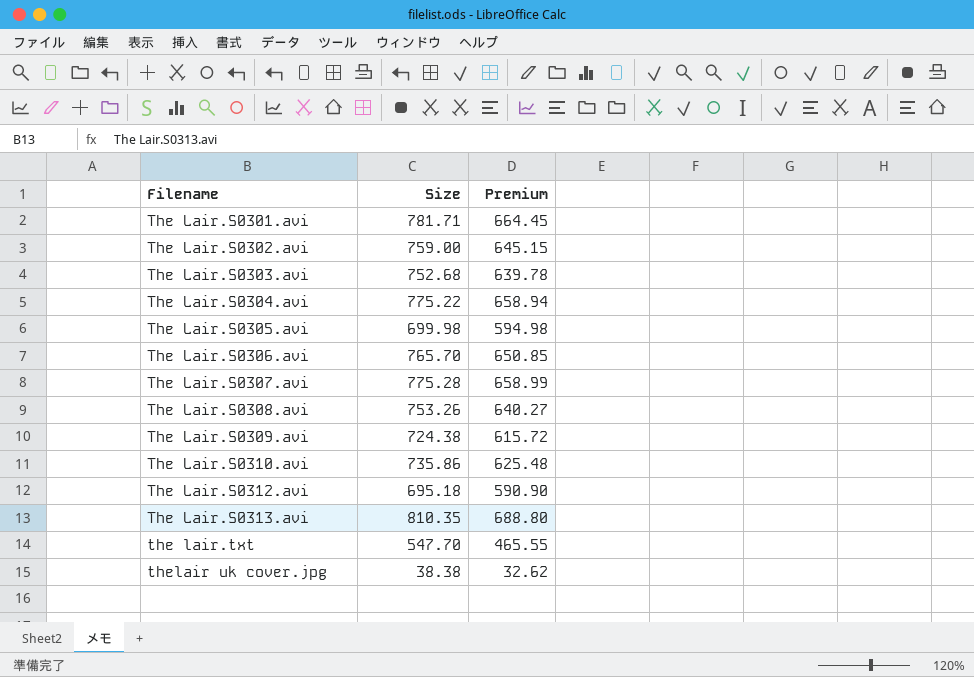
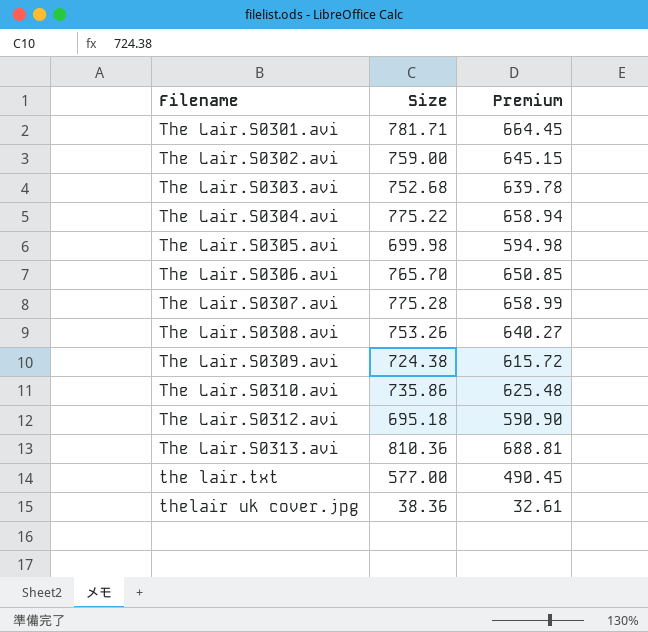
The Lair.S0313.avi | Size: 810.35 -> 810.36
The Lair.S0313.avi | Premium: 688.80 -> 688.81
the lair.txt | Size: 547.70 -> 577.00
the lair.txt | Premium: 465.55 -> 490.45
thelair uk cover.jpg | Size: 38.38 -> 38.36
thelair uk cover.jpg | Premium: 32.62 -> 32.61

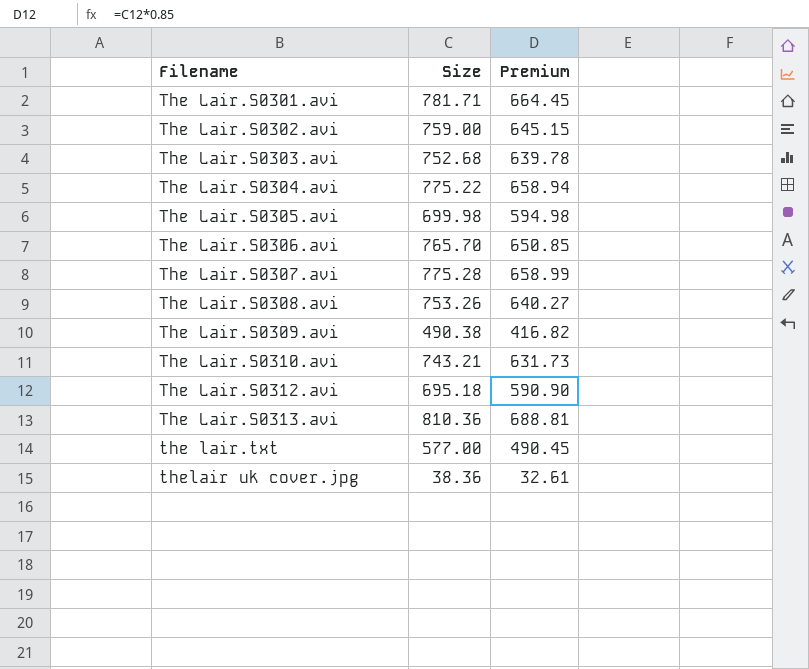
The Lair.S0309.avi | Size: 724.38 -> 490.38
The Lair.S0309.avi | Premium: 615.72 -> 416.82
The Lair.S0310.avi | Size: 735.86 -> 743.21
The Lair.S0310.avi | Premium: 625.48 -> 631.73

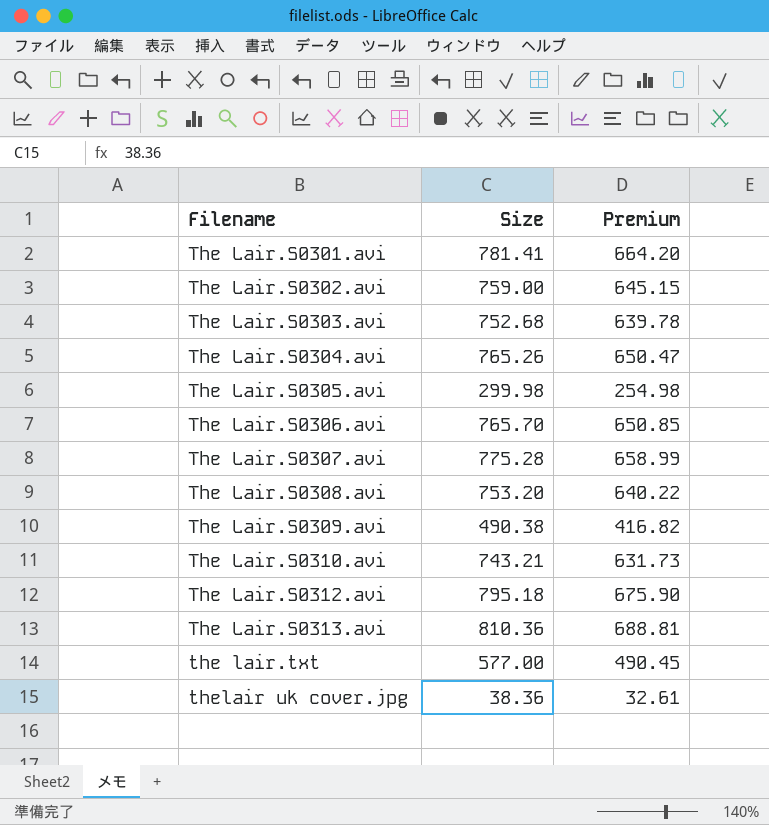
The Lair.S0301.avi | Size: 781.71 -> 781.41
The Lair.S0301.avi | Premium: 664.45 -> 664.20
The Lair.S0304.avi | Size: 775.22 -> 765.26
The Lair.S0304.avi | Premium: 658.94 -> 650.47
The Lair.S0305.avi | Size: 699.98 -> 299.98
The Lair.S0305.avi | Premium: 594.98 -> 254.98
The Lair.S0308.avi | Size: 753.26 -> 753.20
The Lair.S0308.avi | Premium: 640.27 -> 640.22
The Lair.S0312.avi | Size: 695.18 -> 795.18
The Lair.S0312.avi | Premium: 590.90 -> 675.90

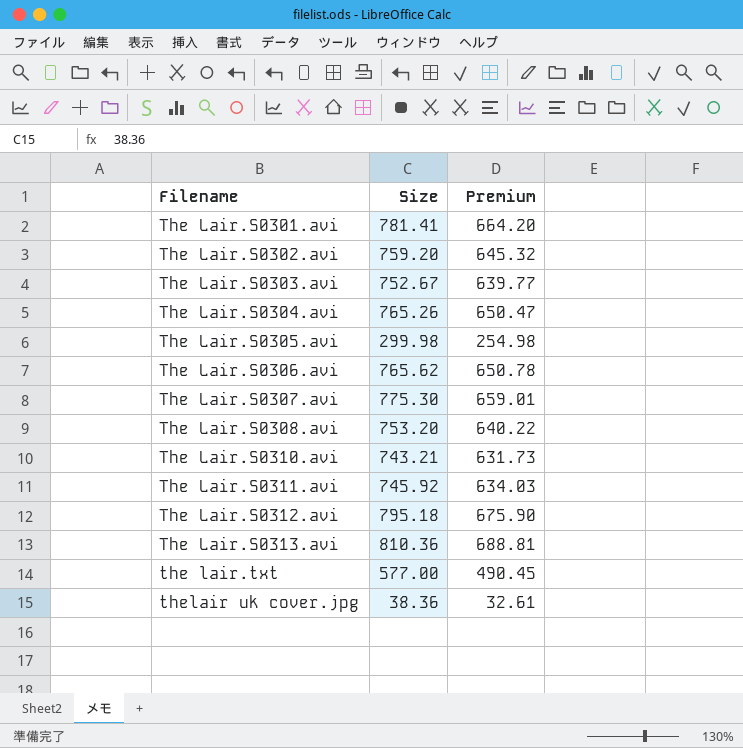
row The Lair.S0309.avi: 490.38 | 416.82 -> none
The Lair.S0302.avi | Size: 759.00 -> 759.20
The Lair.S0302.avi | Premium: 645.15 -> 645.32
The Lair.S0303.avi | Size: 752.68 -> 752.67
The Lair.S0303.avi | Premium: 639.78 -> 639.77
The Lair.S0306.avi | Size: 765.70 -> 765.62
The Lair.S0306.avi | Premium: 650.85 -> 650.78
The Lair.S0307.avi | Size: 775.28 -> 775.30
The Lair.S0307.avi | Premium: 658.99 -> 659.01
row The Lair.S0311.avi: none -> 745.92 | 634.03

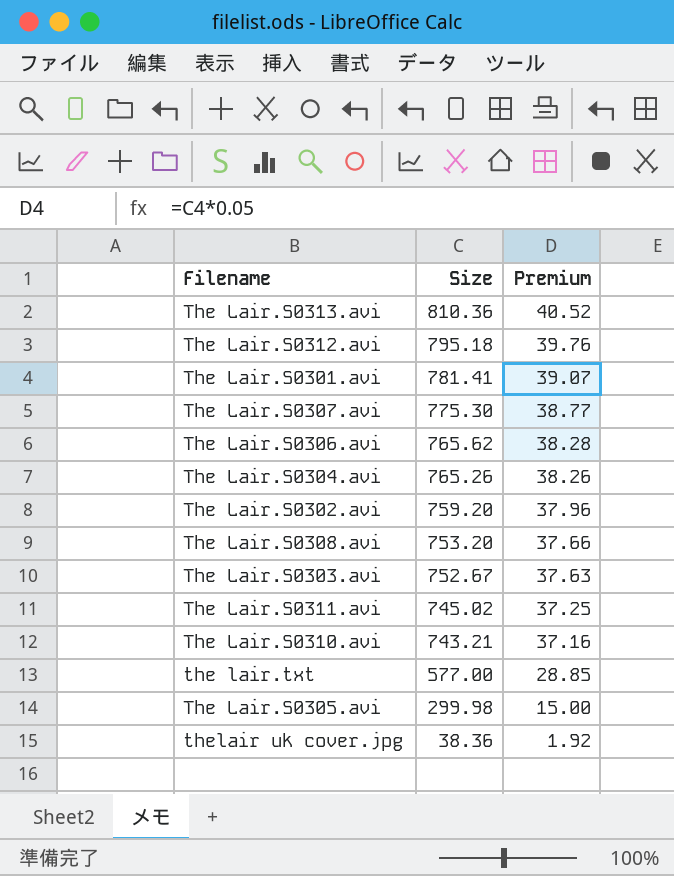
row order: Filename ascending -> Size descending
column Premium | formula: [Size] * 0.85 -> [Size] * 0.05
The Lair.S0311.avi | Size: 745.92 -> 745.02

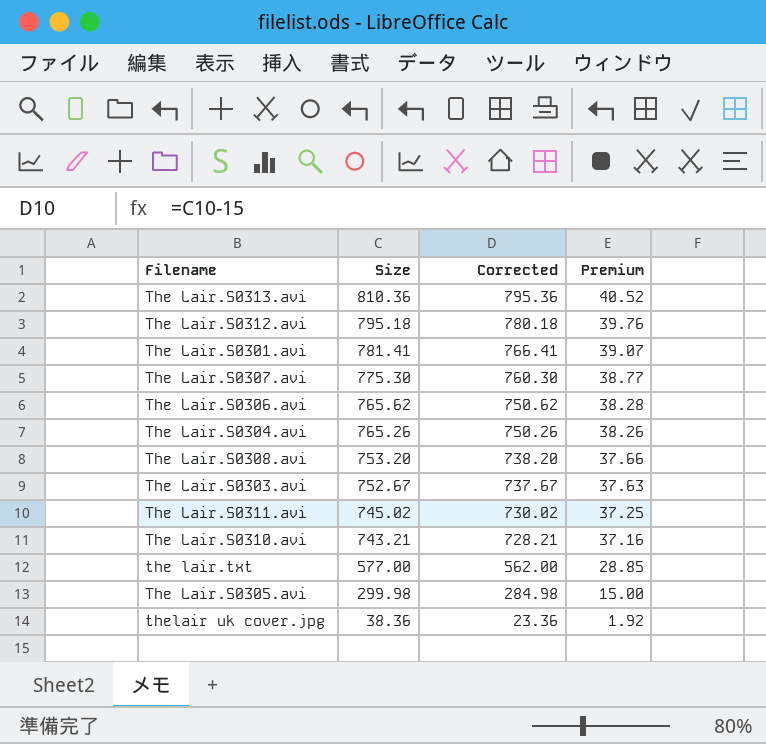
column Corrected | formula: none -> [Size] - 15
row The Lair.S0302.avi: 759.20 | 37.96 -> none

